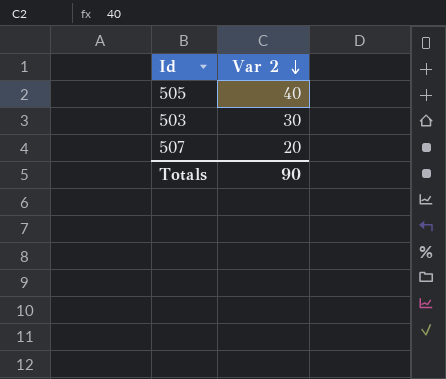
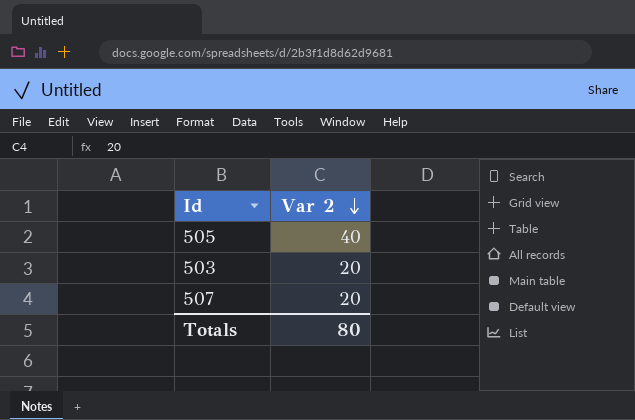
503 | Var 2: 30 -> 20
Totals | Var 2: 90 -> 80

